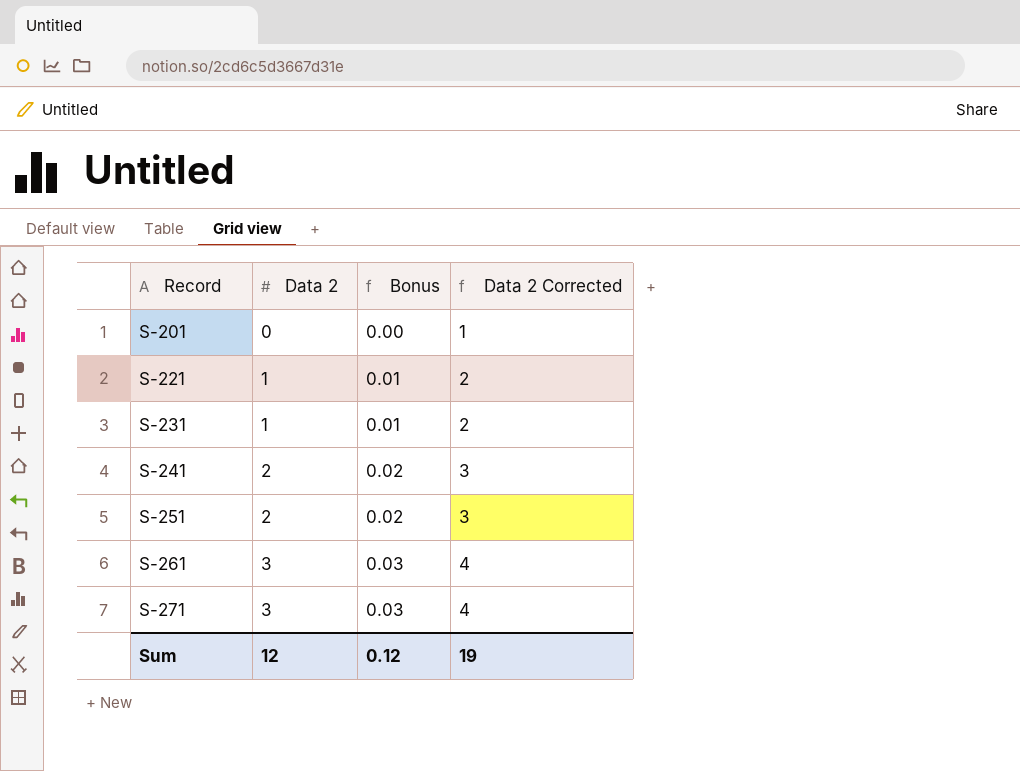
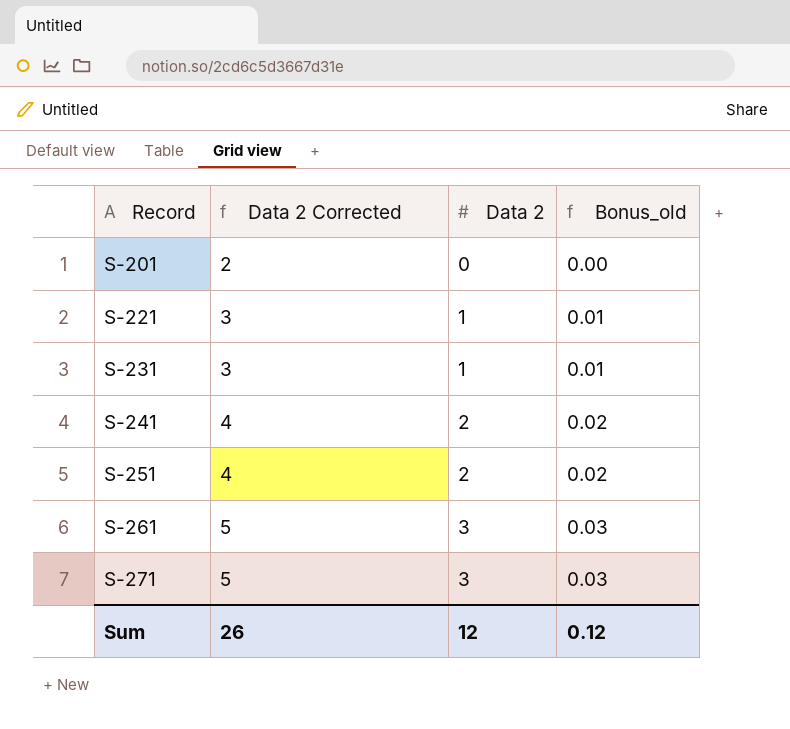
column Data 2 Corrected | formula: [Data 2] + 1 -> [Data 2] + 2
column Data 2 Corrected | position: 4 -> 2
column name: Bonus -> Bonus_old
Sum | Data 2 Corrected: 19 -> 26

